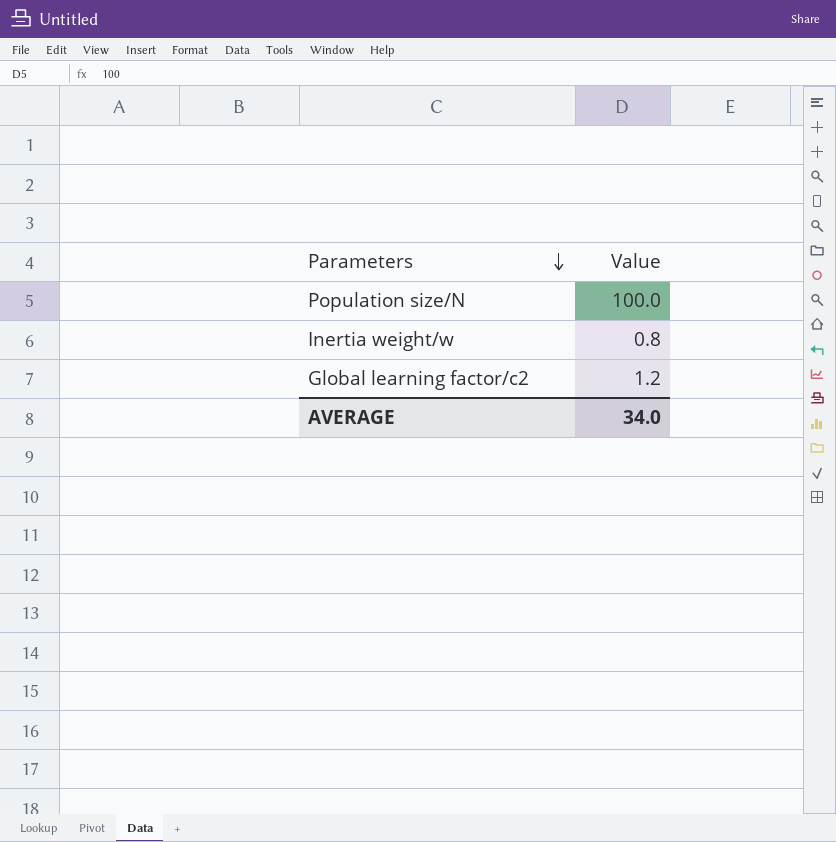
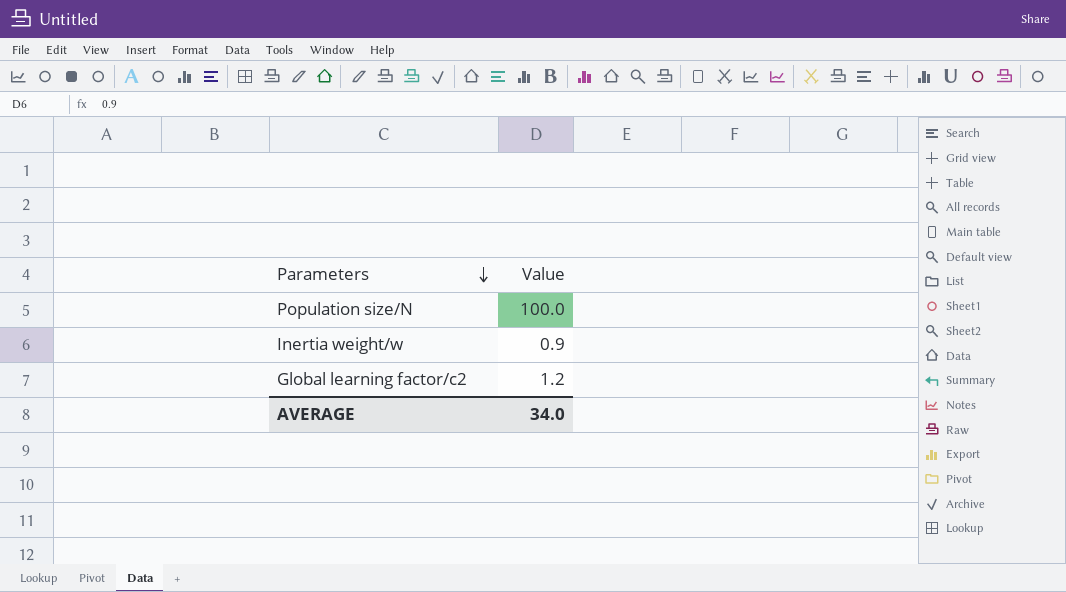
Inertia weight/w | Value: 0.8 -> 0.9

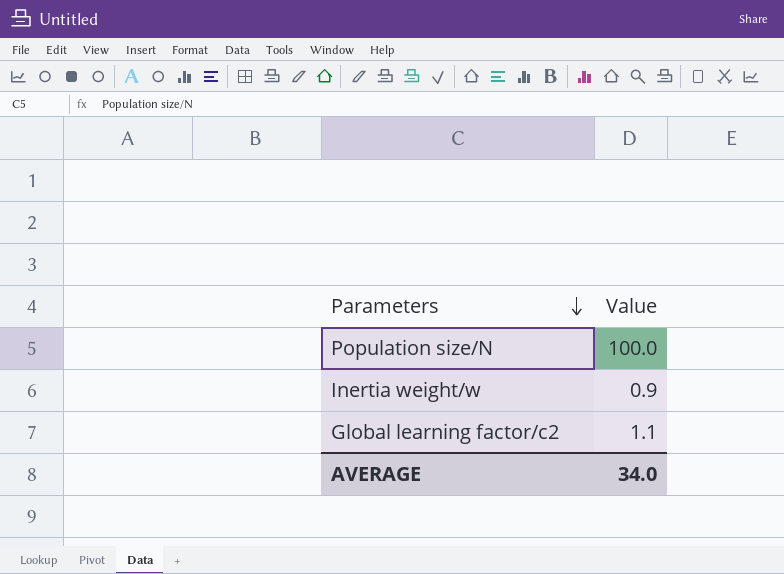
Global learning factor/c2 | Value: 1.2 -> 1.1

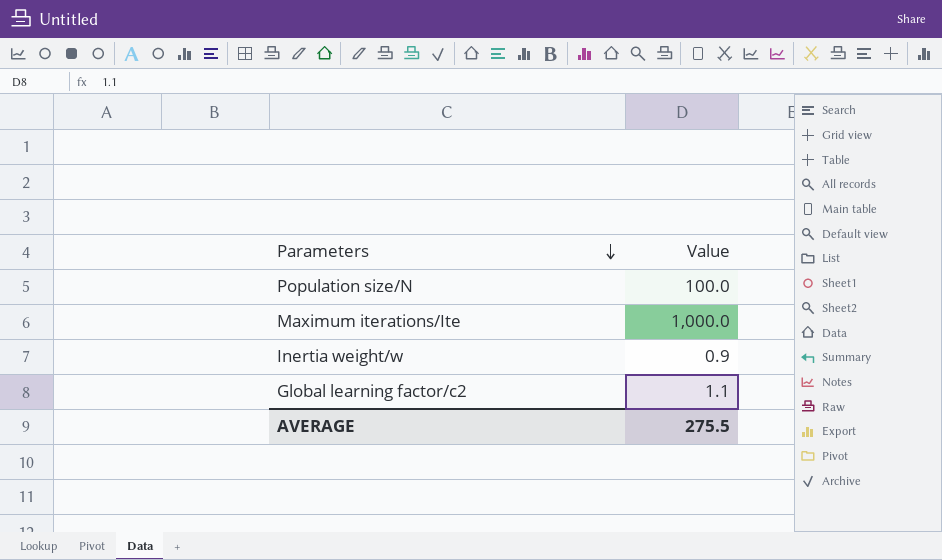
row Maximum iterations/Ite: none -> 1,000.0
AVERAGE | Value: 34.0 -> 275.5

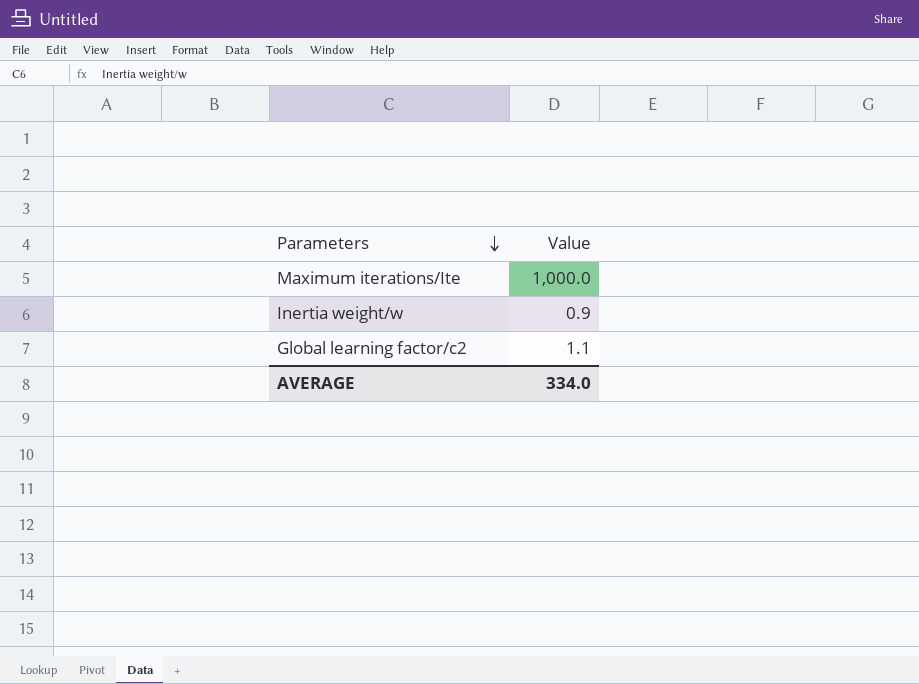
row Population size/N: 100.0 -> none
AVERAGE | Value: 275.5 -> 334.0

